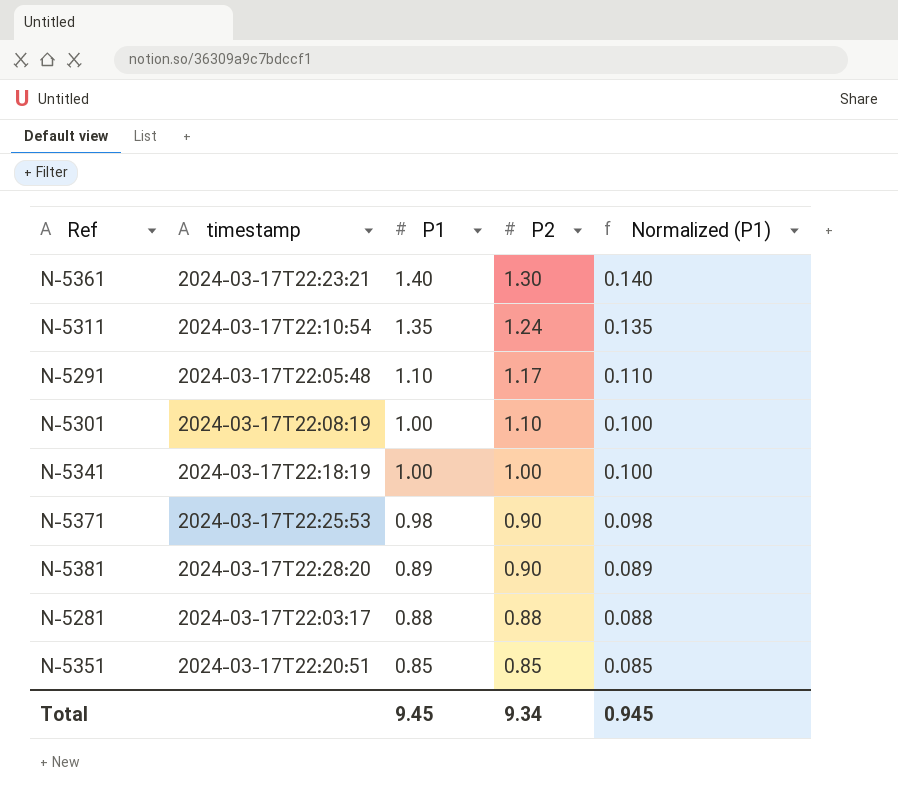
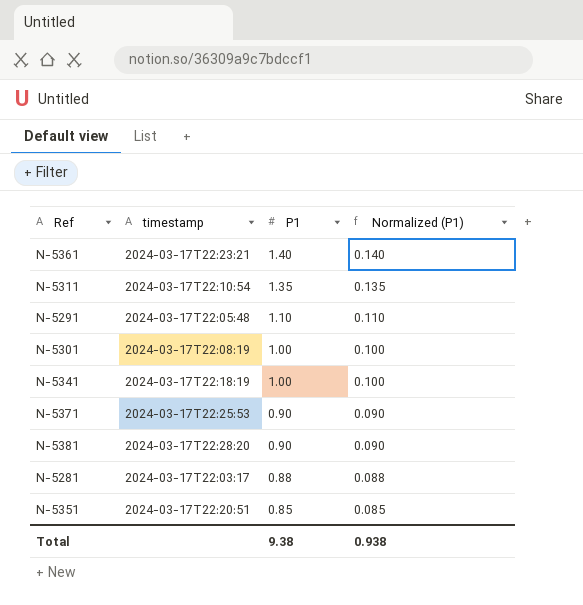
column P2 | position: 4 -> none
N-5371 | P1: 0.98 -> 0.90
N-5371 | Normalized (P1): 0.098 -> 0.090
N-5381 | P1: 0.89 -> 0.90
N-5381 | Normalized (P1): 0.089 -> 0.090
Total | P1: 9.45 -> 9.38
Total | Normalized (P1): 0.945 -> 0.938

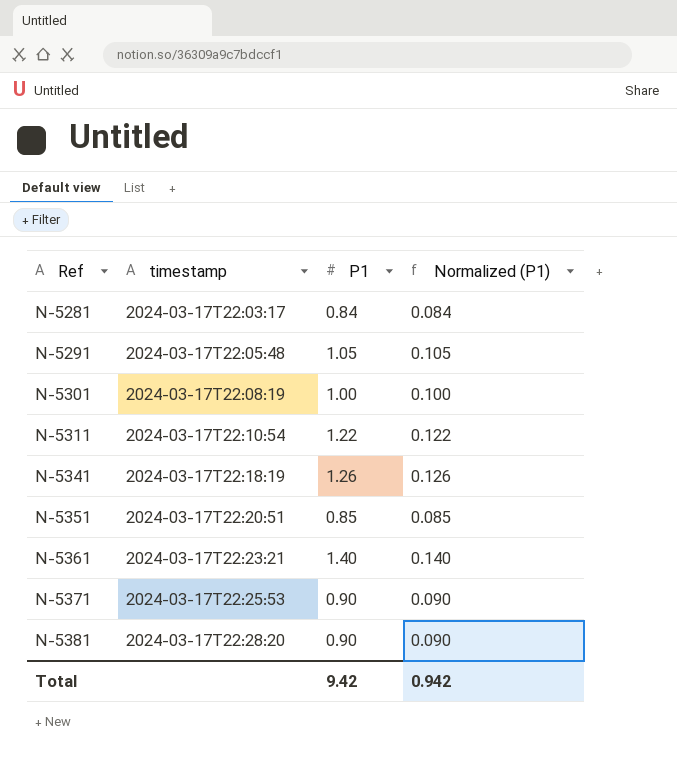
row order: P1 descending -> Ref ascending
N-5281 | P1: 0.88 -> 0.84
N-5281 | Normalized (P1): 0.088 -> 0.084
N-5291 | P1: 1.10 -> 1.05
N-5291 | Normalized (P1): 0.110 -> 0.105
N-5311 | P1: 1.35 -> 1.22
N-5311 | Normalized (P1): 0.135 -> 0.122
N-5341 | P1: 1.00 -> 1.26
N-5341 | Normalized (P1): 0.100 -> 0.126
Total | P1: 9.38 -> 9.42
Total | Normalized (P1): 0.938 -> 0.942

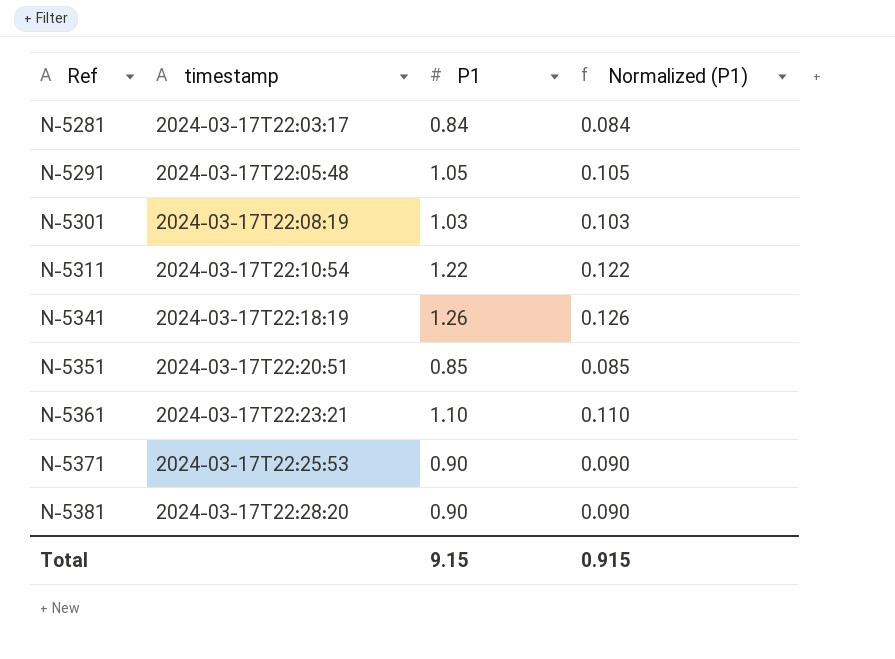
N-5301 | P1: 1.00 -> 1.03
N-5301 | Normalized (P1): 0.100 -> 0.103
N-5361 | P1: 1.40 -> 1.10
N-5361 | Normalized (P1): 0.140 -> 0.110
Total | P1: 9.42 -> 9.15
Total | Normalized (P1): 0.942 -> 0.915

